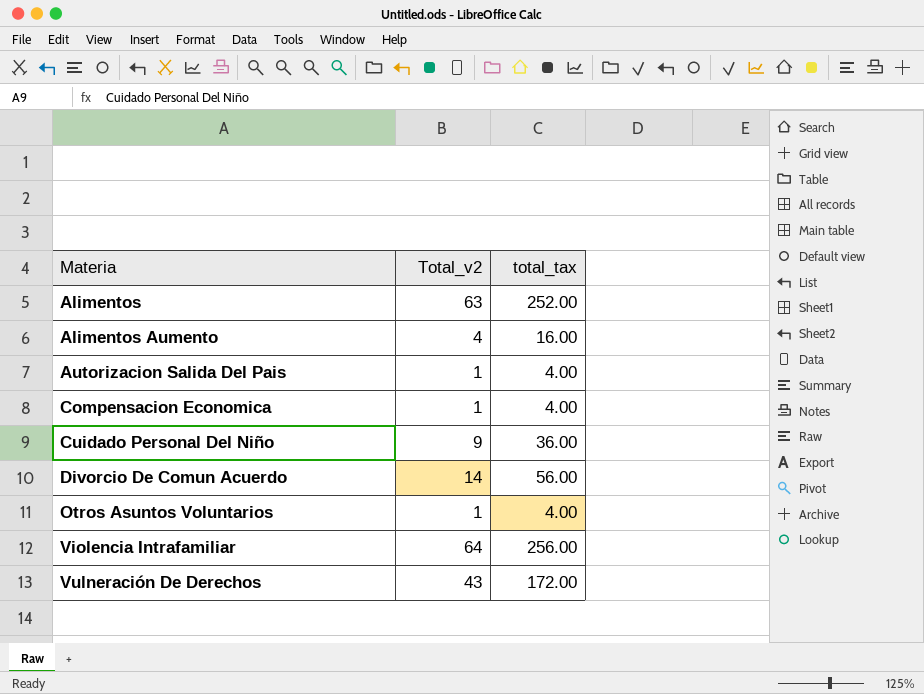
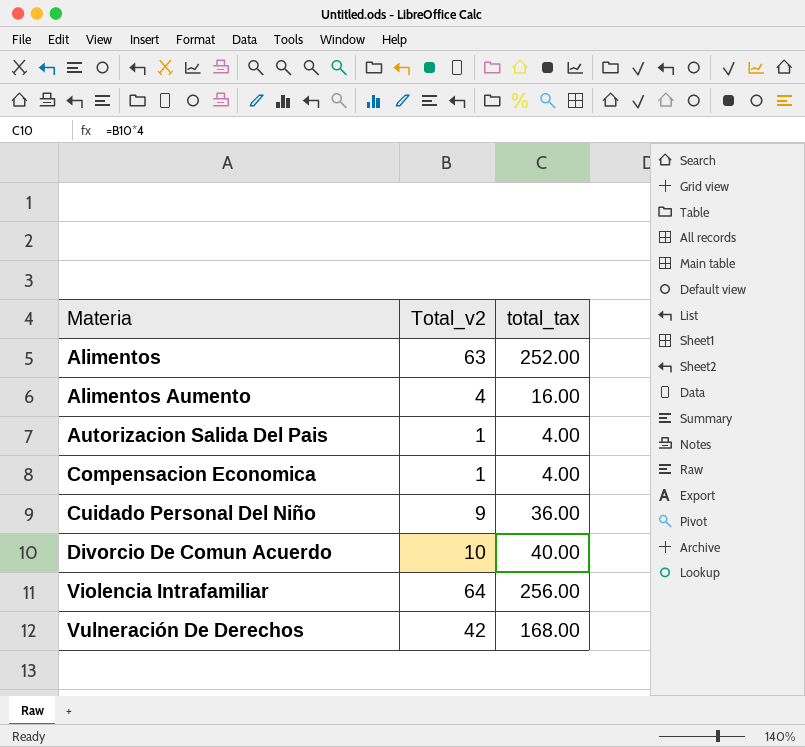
row Otros Asuntos Voluntarios: 1 | 4.00 -> none
Divorcio De Comun Acuerdo | Total_v2: 14 -> 10
Divorcio De Comun Acuerdo | total_tax: 56.00 -> 40.00
Vulneración De Derechos | Total_v2: 43 -> 42
Vulneración De Derechos | total_tax: 172.00 -> 168.00

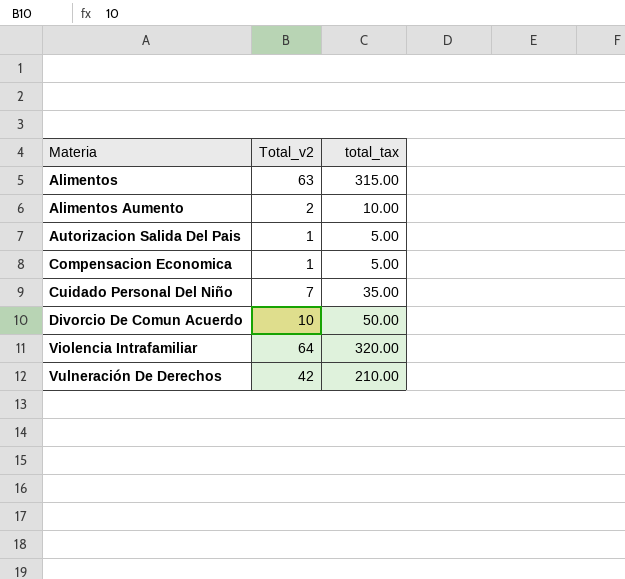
column total_tax | formula: [Total_v2] * 4 -> [Total_v2] * 5
Alimentos Aumento | Total_v2: 4 -> 2
Cuidado Personal Del Niño | Total_v2: 9 -> 7

